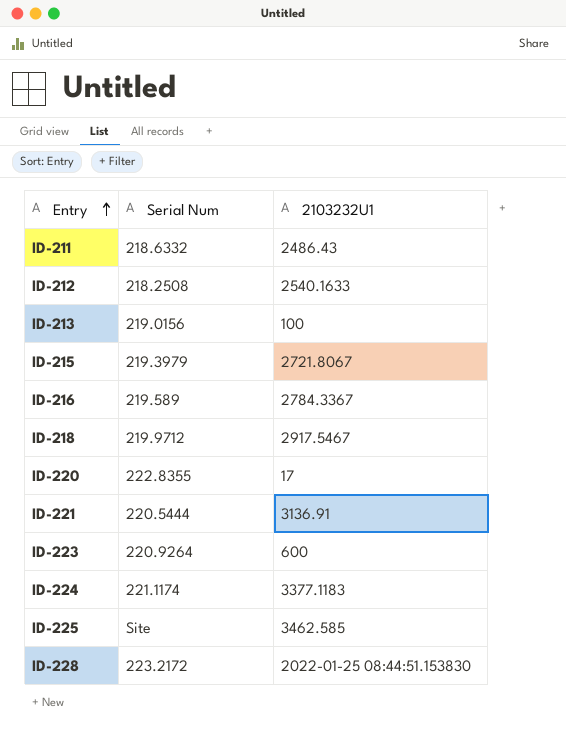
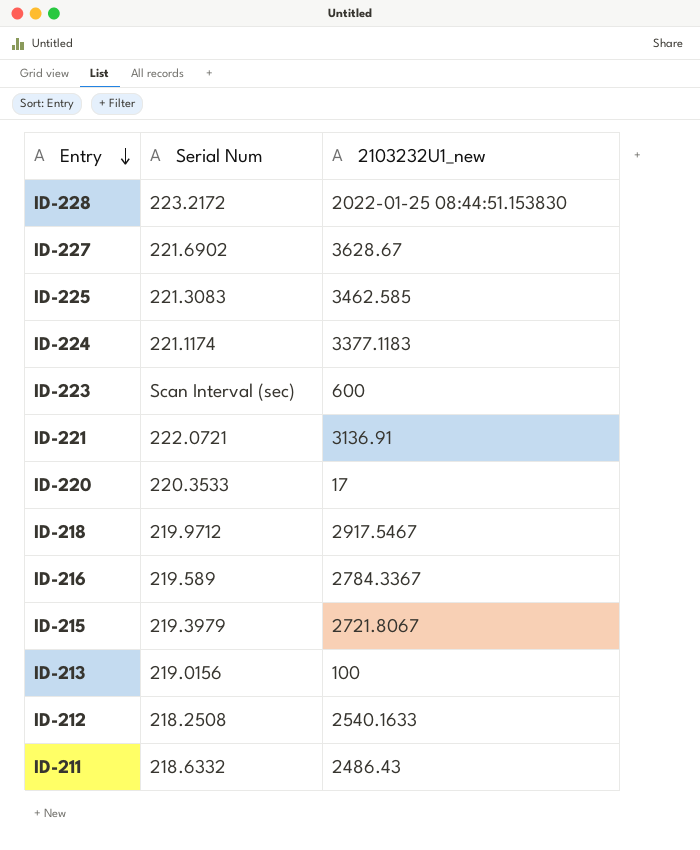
row order: Entry ascending -> Entry descending
column name: 2103232U1 -> 2103232U1_new
row ID-227: none -> 221.6902 | 3628.67
ID-225 | Serial Num: Site -> 221.3083
ID-223 | Serial Num: 220.9264 -> Scan Interval (sec)
ID-221 | Serial Num: 220.5444 -> 222.0721
ID-220 | Serial Num: 222.8355 -> 220.3533

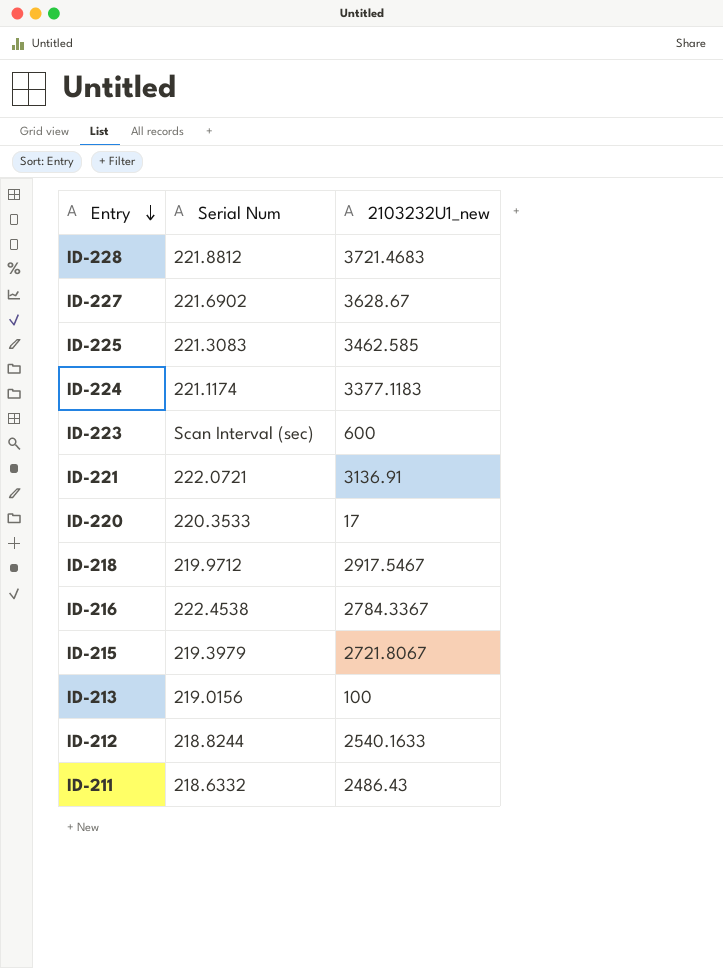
ID-228 | Serial Num: 223.2172 -> 221.8812
ID-228 | 2103232U1_new: 2022-01-25 08:44:51.153830 -> 3721.4683
ID-216 | Serial Num: 219.589 -> 222.4538
ID-212 | Serial Num: 218.2508 -> 218.8244

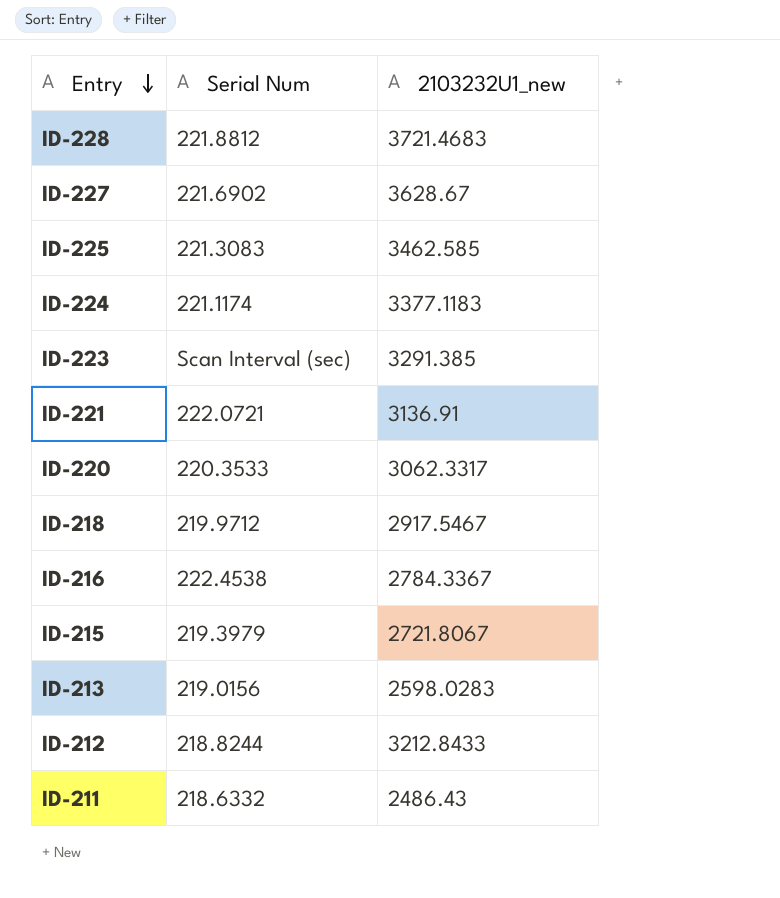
ID-223 | 2103232U1_new: 600 -> 3291.385
ID-220 | 2103232U1_new: 17 -> 3062.3317
ID-213 | 2103232U1_new: 100 -> 2598.0283
ID-212 | 2103232U1_new: 2540.1633 -> 3212.8433

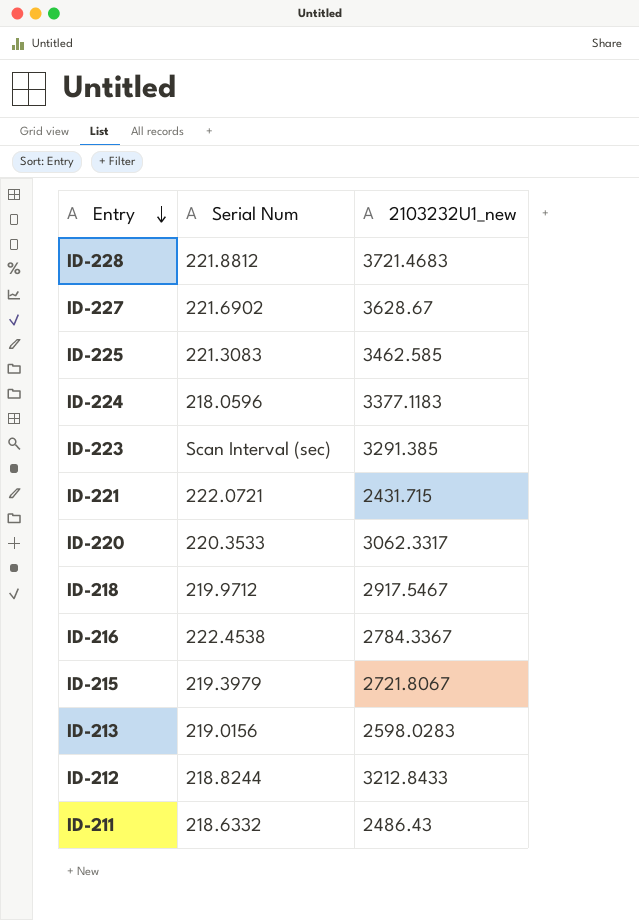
ID-224 | Serial Num: 221.1174 -> 218.0596
ID-221 | 2103232U1_new: 3136.91 -> 2431.715

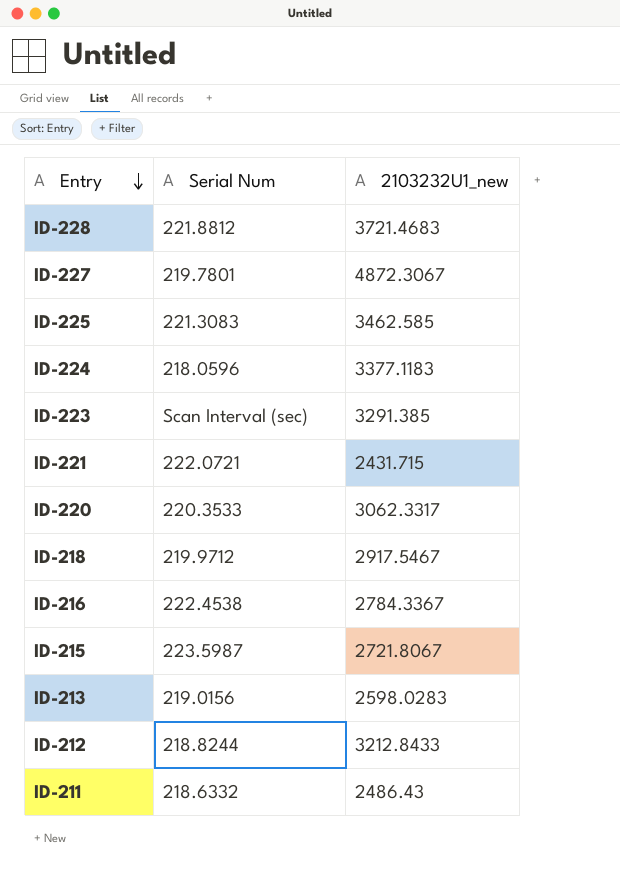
ID-227 | Serial Num: 221.6902 -> 219.7801
ID-227 | 2103232U1_new: 3628.67 -> 4872.3067
ID-215 | Serial Num: 219.3979 -> 223.5987

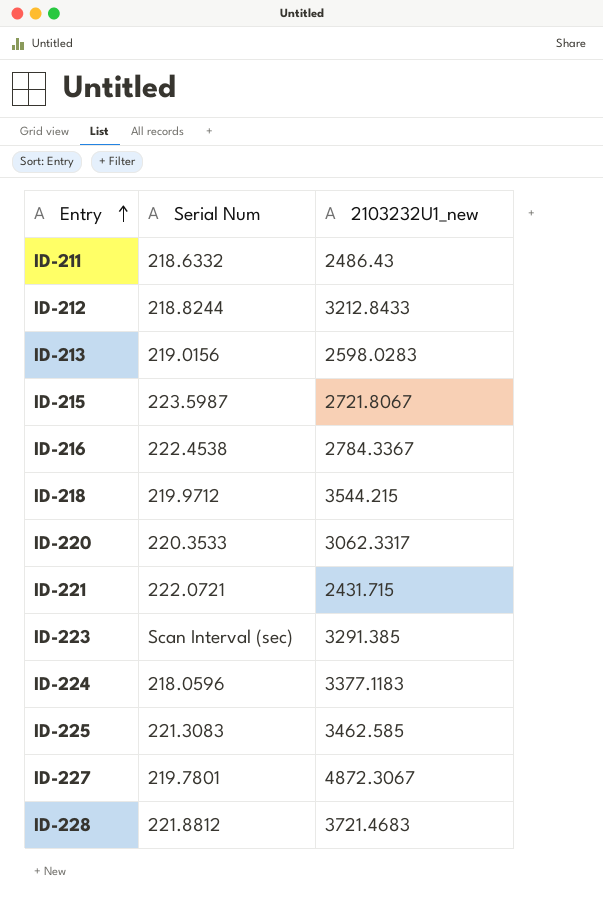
row order: Entry descending -> Entry ascending
ID-218 | 2103232U1_new: 2917.5467 -> 3544.215

